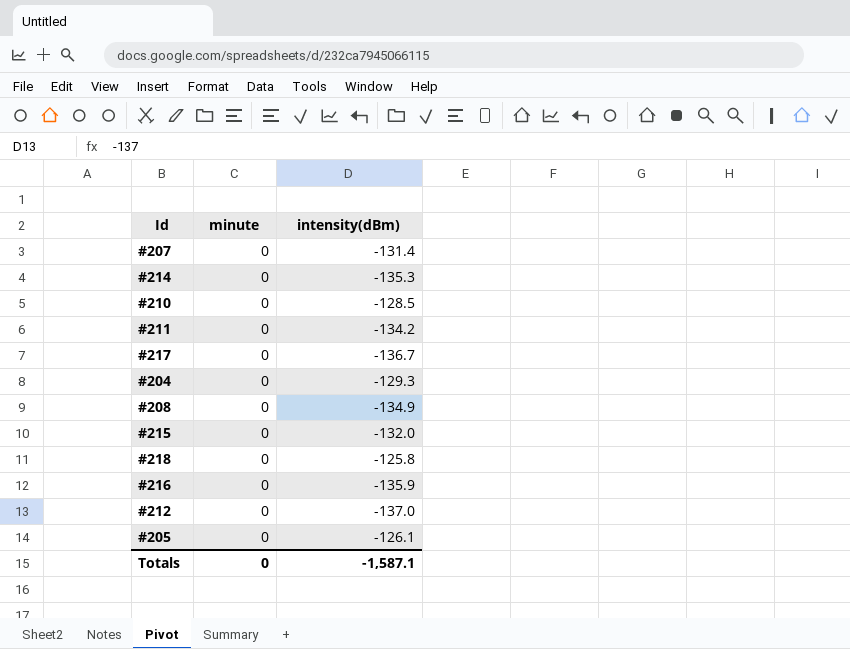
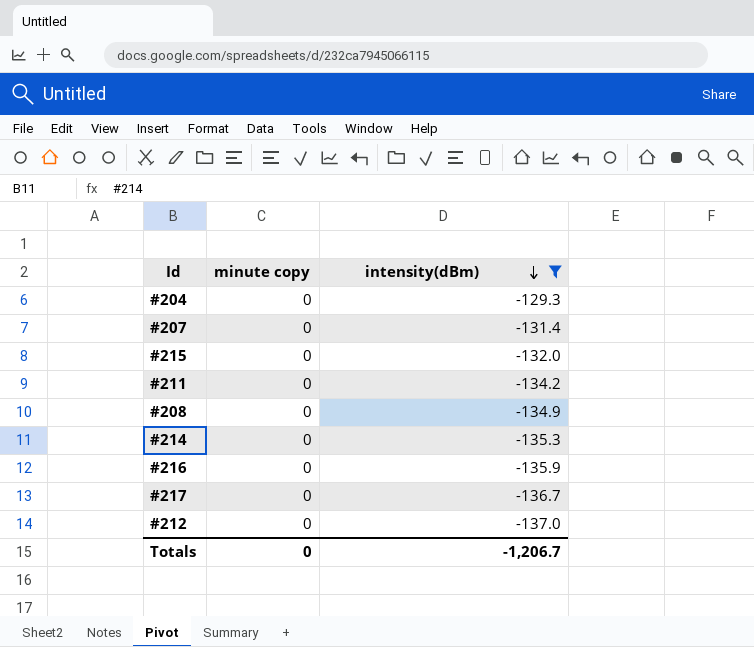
filter: none -> intensity(dBm) <= -129.3
row order: none -> intensity(dBm) descending
column name: minute -> minute copy
Totals | intensity(dBm): -1,587.1 -> -1,206.7

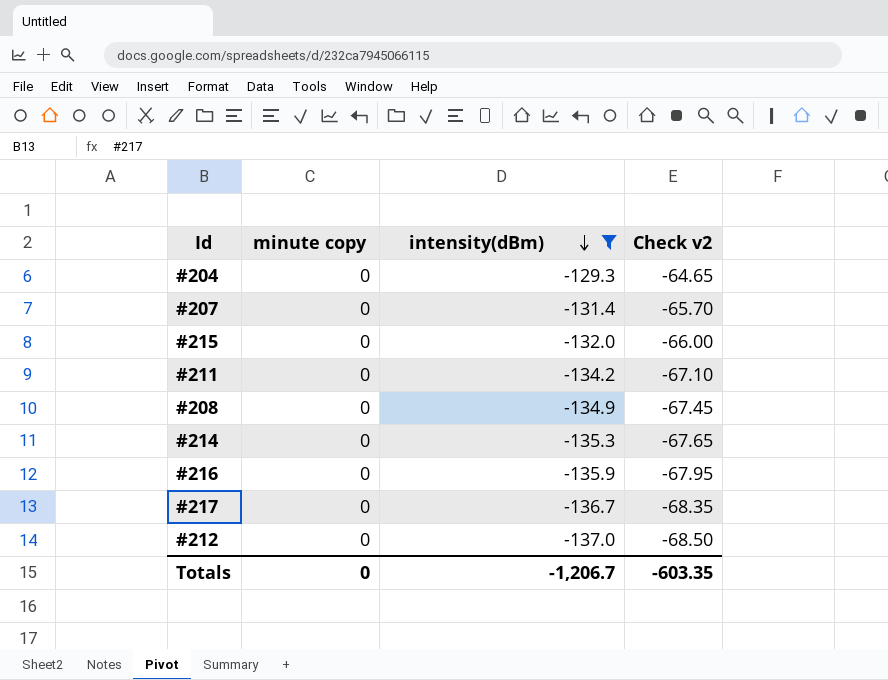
column Check v2 | formula: none -> [intensity(dBm)] * 0.5

